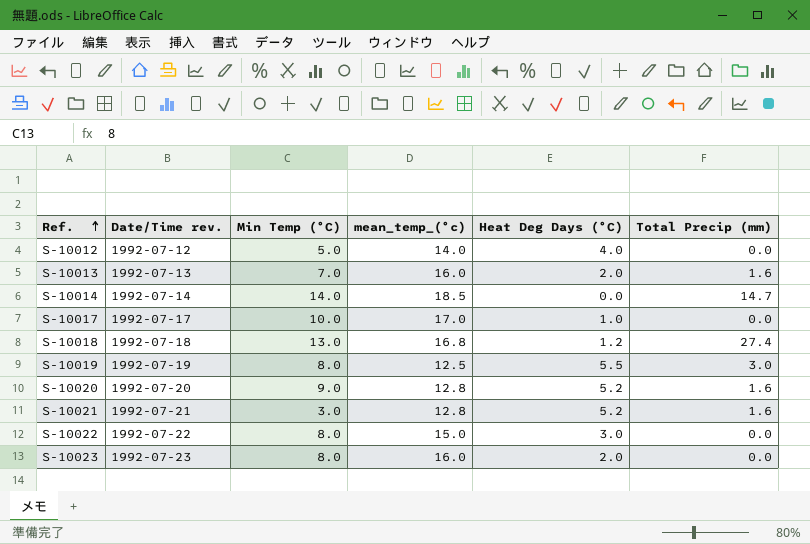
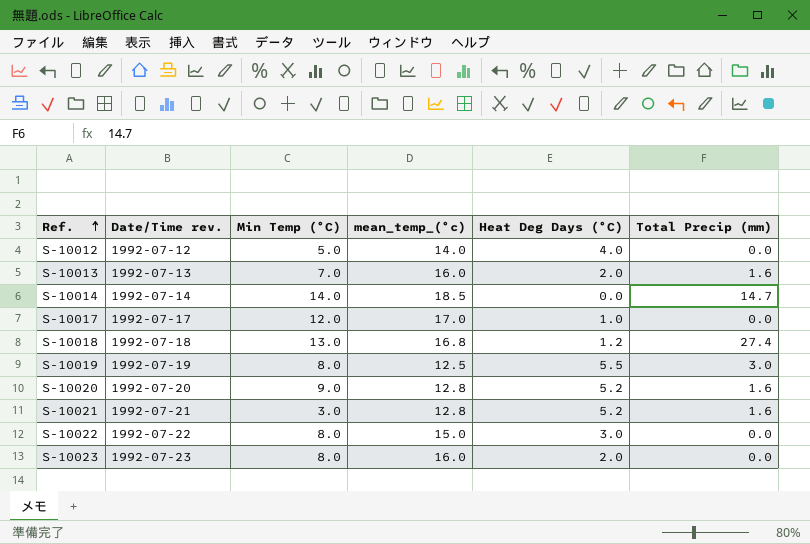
S-10017 | Min Temp (°C): 10.0 -> 12.0

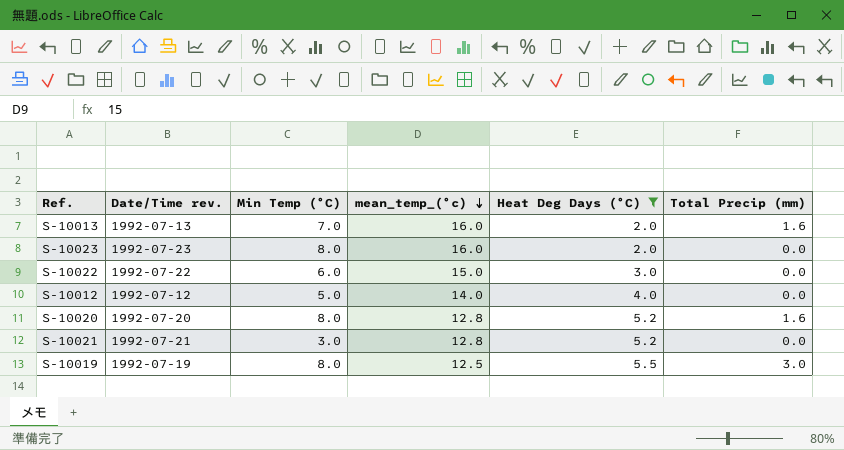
filter: none -> Heat Deg Days (°C) >= 2.0
row order: Ref. ascending -> mean_temp_(°c) descending
S-10022 | Min Temp (°C): 8.0 -> 6.0
S-10020 | Min Temp (°C): 9.0 -> 8.0
S-10021 | Total Precip (mm): 1.6 -> 0.0

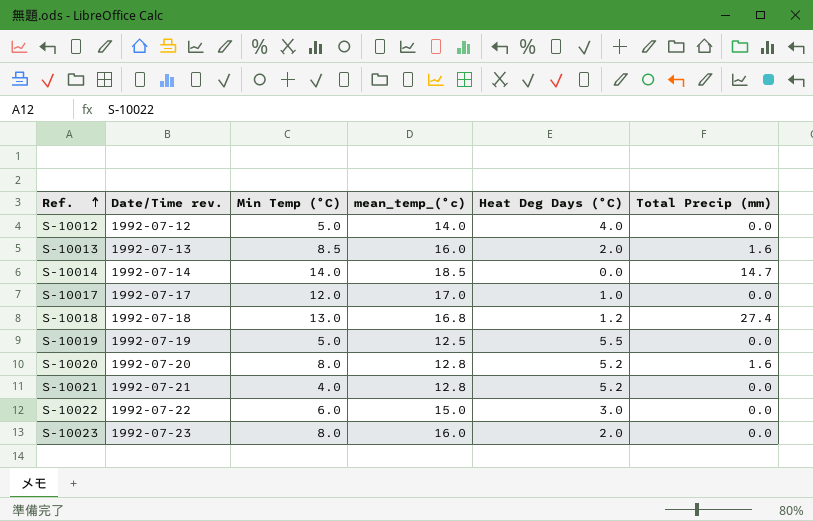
filter: Heat Deg Days (°C) >= 2.0 -> none
row order: mean_temp_(°c) descending -> Ref. ascending
S-10013 | Min Temp (°C): 7.0 -> 8.5
S-10019 | Min Temp (°C): 8.0 -> 5.0
S-10019 | Total Precip (mm): 3.0 -> 0.0
S-10021 | Min Temp (°C): 3.0 -> 4.0

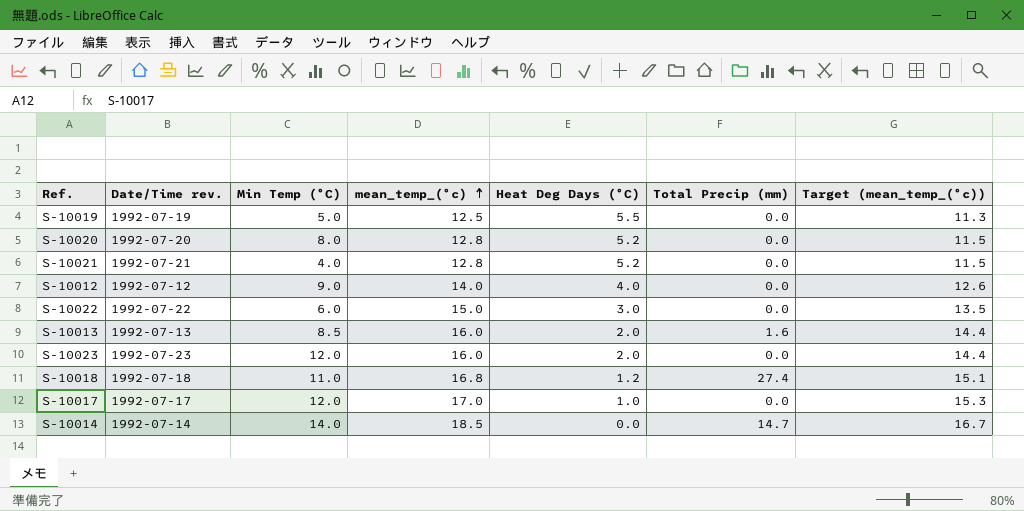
row order: Ref. ascending -> mean_temp_(°c) ascending
column Target (mean_temp_(°c)) | formula: none -> [mean_temp_(°c)] * 0.9
S-10020 | Total Precip (mm): 1.6 -> 0.0
S-10012 | Min Temp (°C): 5.0 -> 9.0
S-10023 | Min Temp (°C): 8.0 -> 12.0
S-10018 | Min Temp (°C): 13.0 -> 11.0

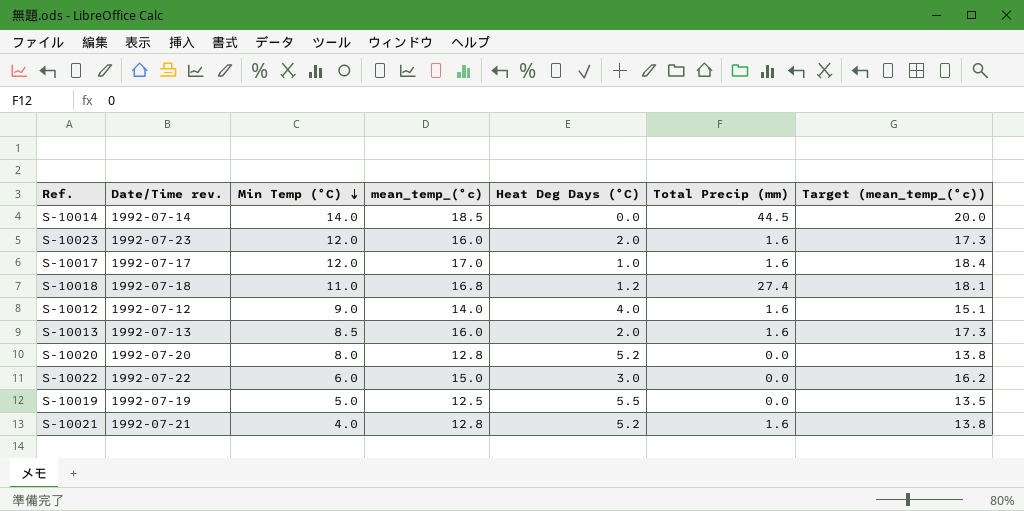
row order: mean_temp_(°c) ascending -> Min Temp (°C) descending
column Target (mean_temp_(°c)) | formula: [mean_temp_(°c)] * 0.9 -> [mean_temp_(°c)] * 1.08
S-10014 | Total Precip (mm): 14.7 -> 44.5
S-10023 | Total Precip (mm): 0.0 -> 1.6
S-10017 | Total Precip (mm): 0.0 -> 1.6
S-10012 | Total Precip (mm): 0.0 -> 1.6
S-10021 | Total Precip (mm): 0.0 -> 1.6

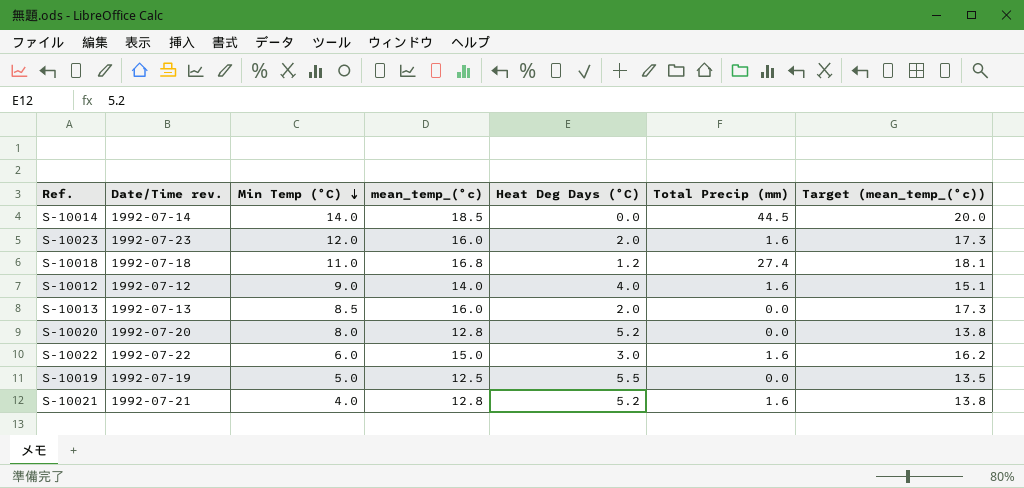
row S-10017: 1992-07-17 | 12.0 | 17.0 | 1.0 | 1.6 | 18.4 -> none
S-10013 | Total Precip (mm): 1.6 -> 0.0
S-10022 | Total Precip (mm): 0.0 -> 1.6

